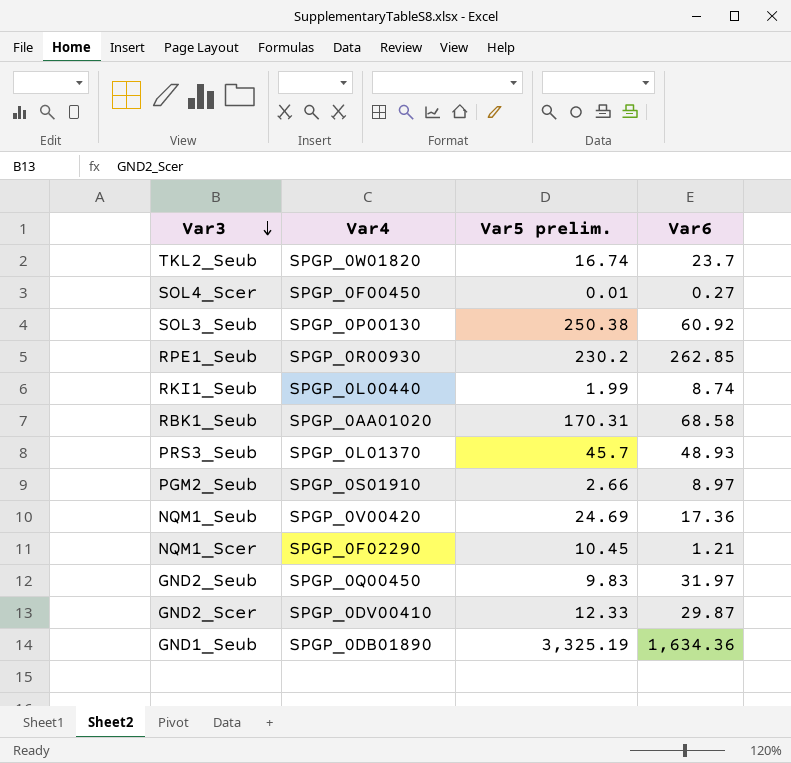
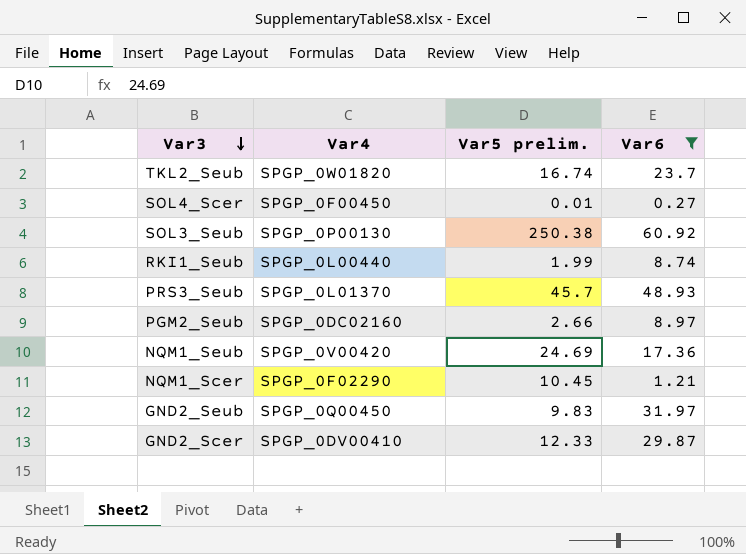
filter: none -> Var6 <= 60.92
PGM2_Seub | Var4: SPGP_0S01910 -> SPGP_0DC02160

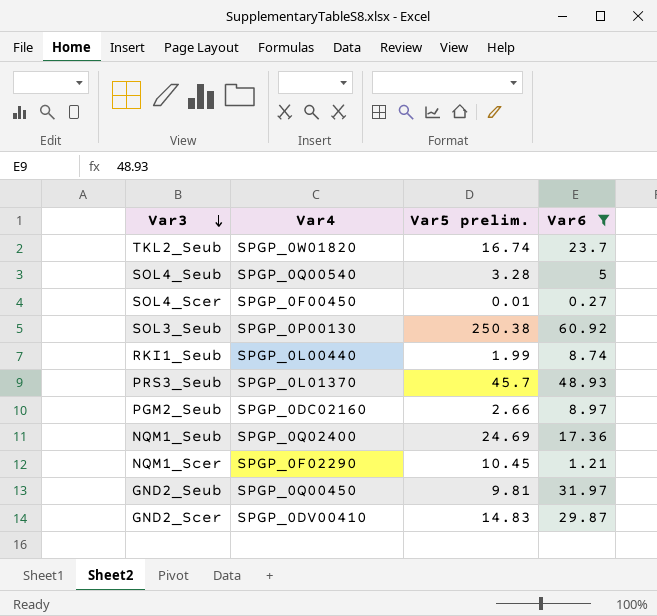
row SOL4_Seub: none -> SPGP_0Q00540 | 3.28 | 5
NQM1_Seub | Var4: SPGP_0V00420 -> SPGP_0Q02400
GND2_Seub | Var5 prelim.: 9.83 -> 9.81
GND2_Scer | Var5 prelim.: 12.33 -> 14.83

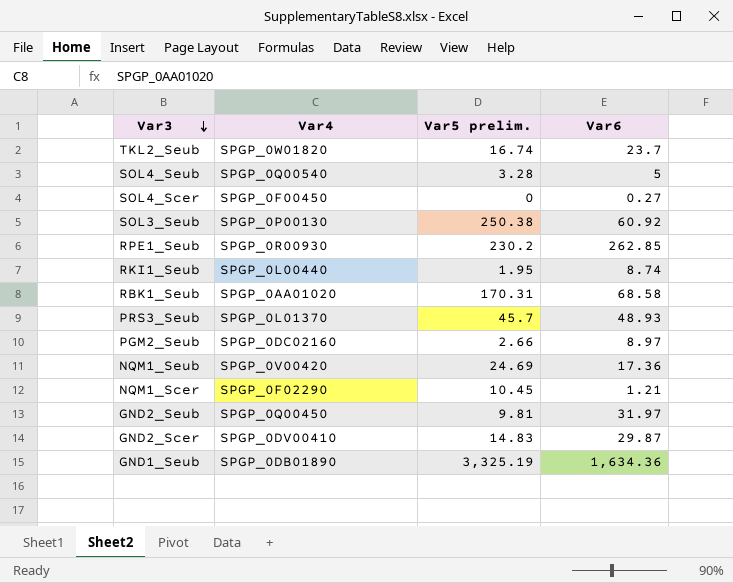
filter: Var6 <= 60.92 -> none
SOL4_Scer | Var5 prelim.: 0.01 -> 0
RKI1_Seub | Var5 prelim.: 1.99 -> 1.95
NQM1_Seub | Var4: SPGP_0Q02400 -> SPGP_0V00420

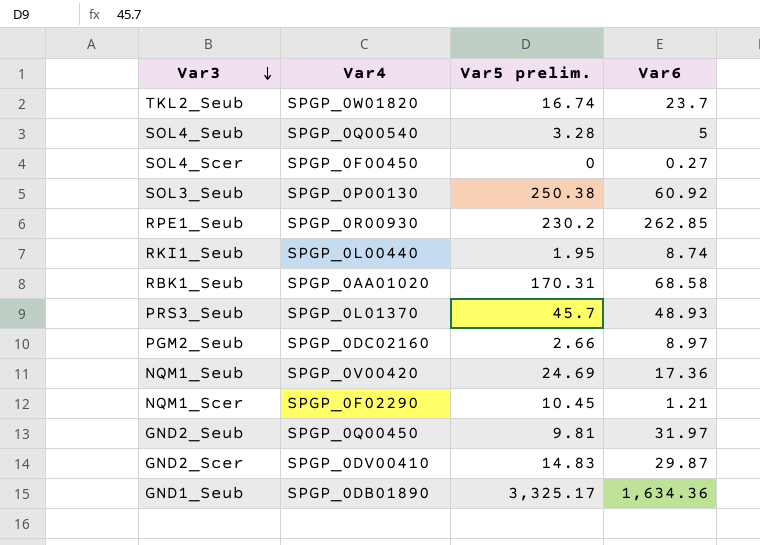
GND1_Seub | Var5 prelim.: 3,325.19 -> 3,325.17

